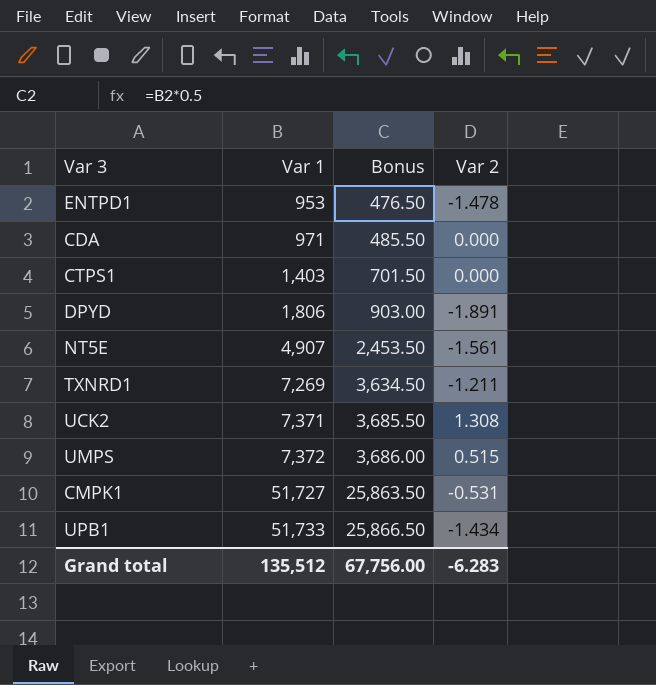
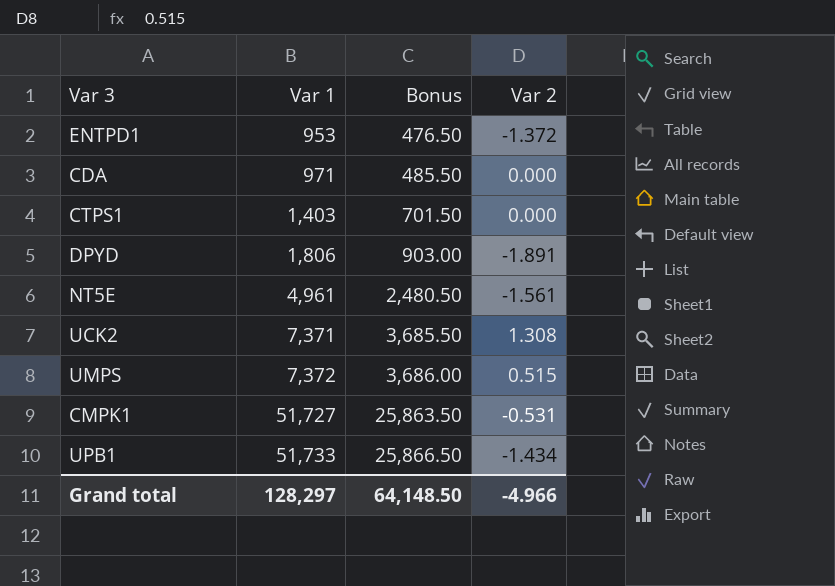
row TXNRD1: 7,269 | 3,634.50 | -1.211 -> none
ENTPD1 | Var 2: -1.478 -> -1.372
NT5E | Var 1: 4,907 -> 4,961
NT5E | Bonus: 2,453.50 -> 2,480.50
Grand total | Var 1: 135,512 -> 128,297
Grand total | Bonus: 67,756.00 -> 64,148.50
Grand total | Var 2: -6.283 -> -4.966

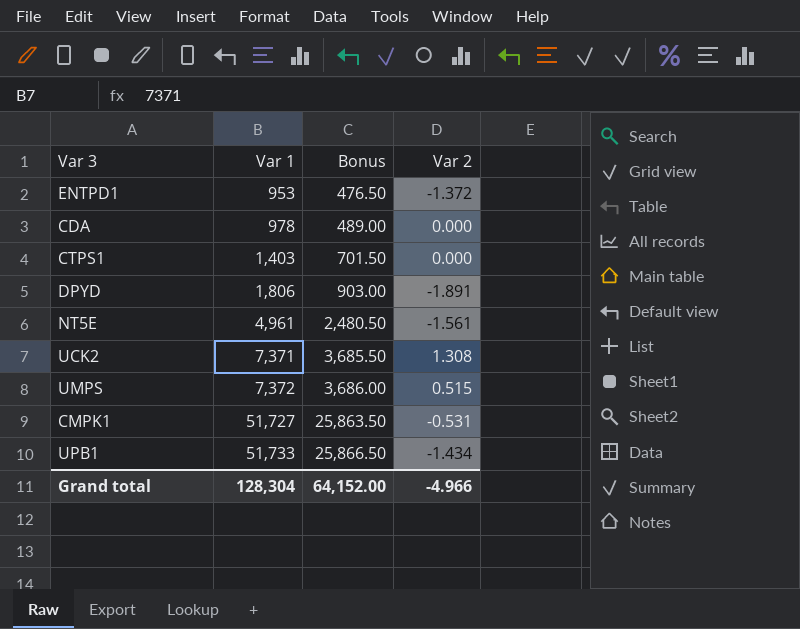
CDA | Var 1: 971 -> 978
CDA | Bonus: 485.50 -> 489.00
Grand total | Var 1: 128,297 -> 128,304
Grand total | Bonus: 64,148.50 -> 64,152.00

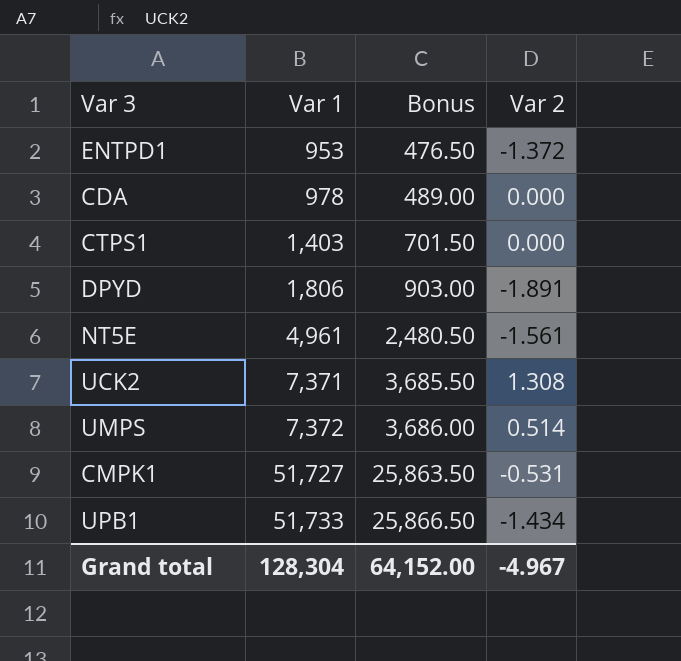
UMPS | Var 2: 0.515 -> 0.514
Grand total | Var 2: -4.966 -> -4.967

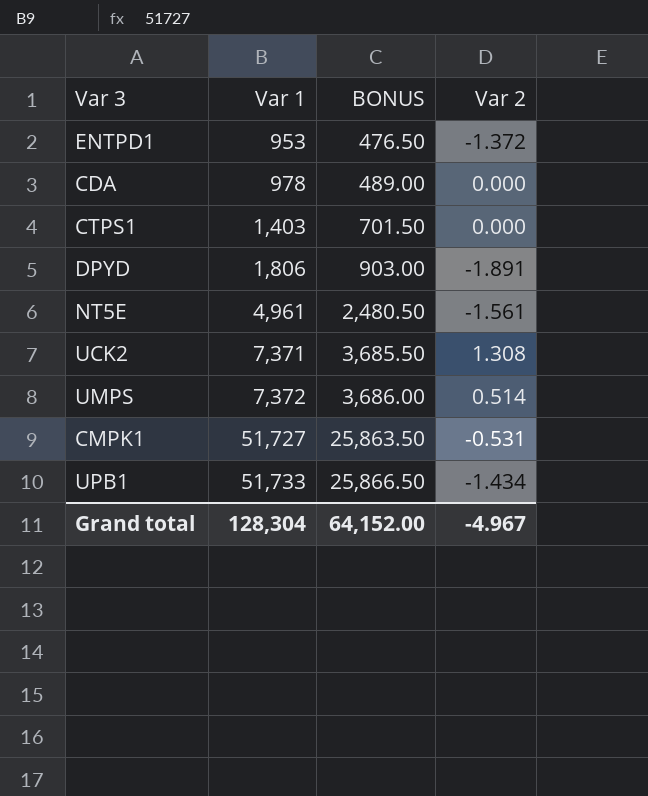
column name: Bonus -> BONUS

